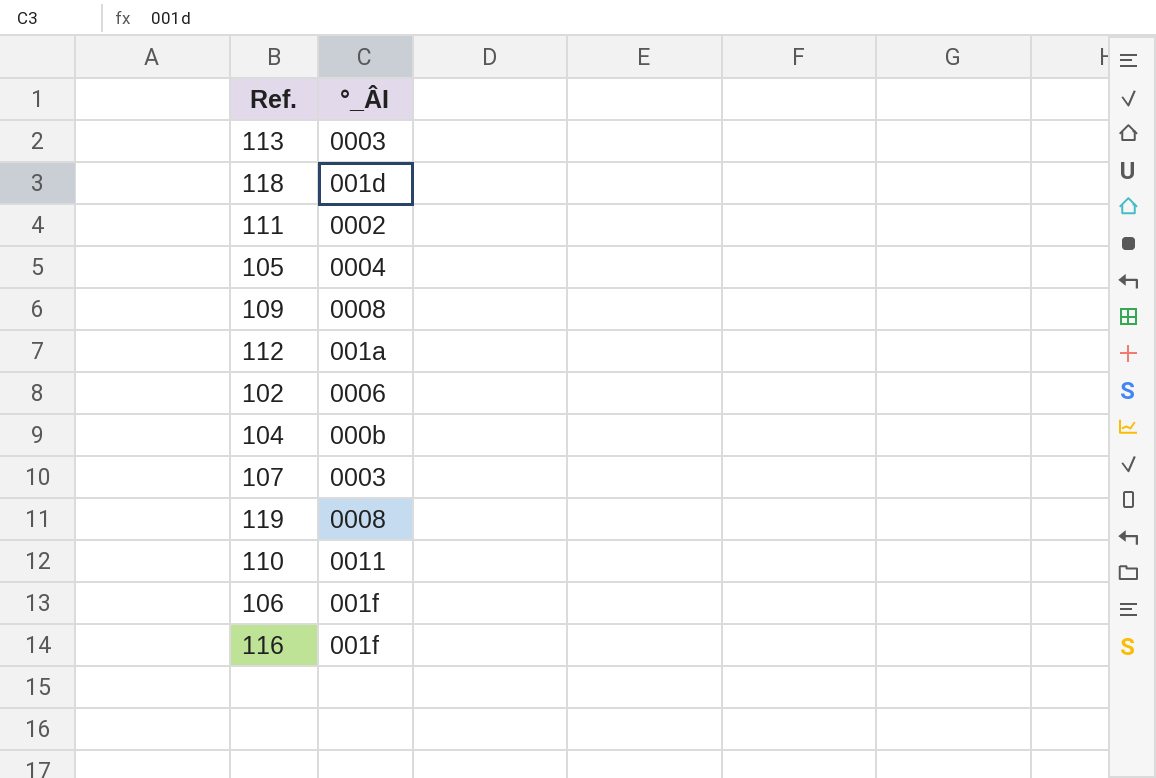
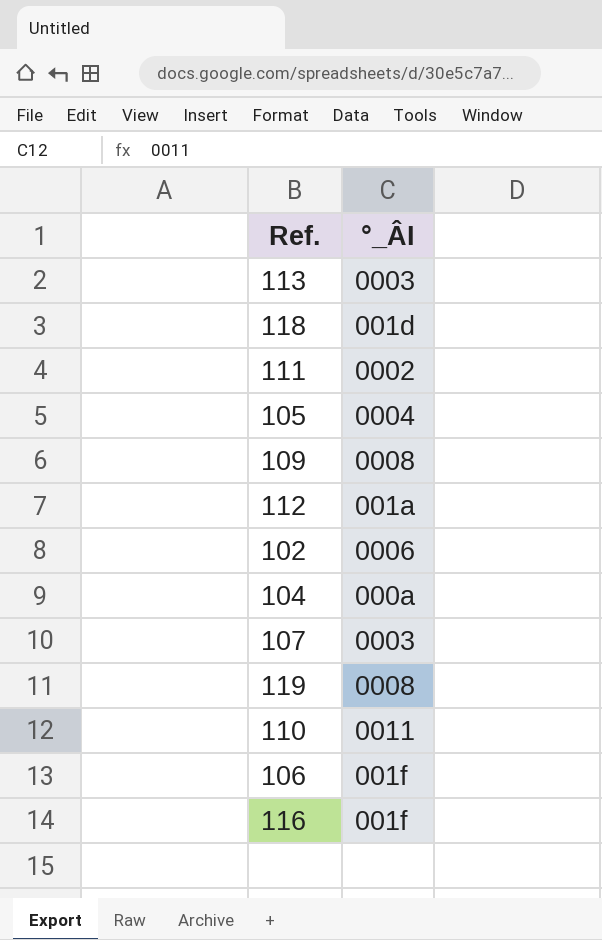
104 | °_ÂI: 000b -> 000a

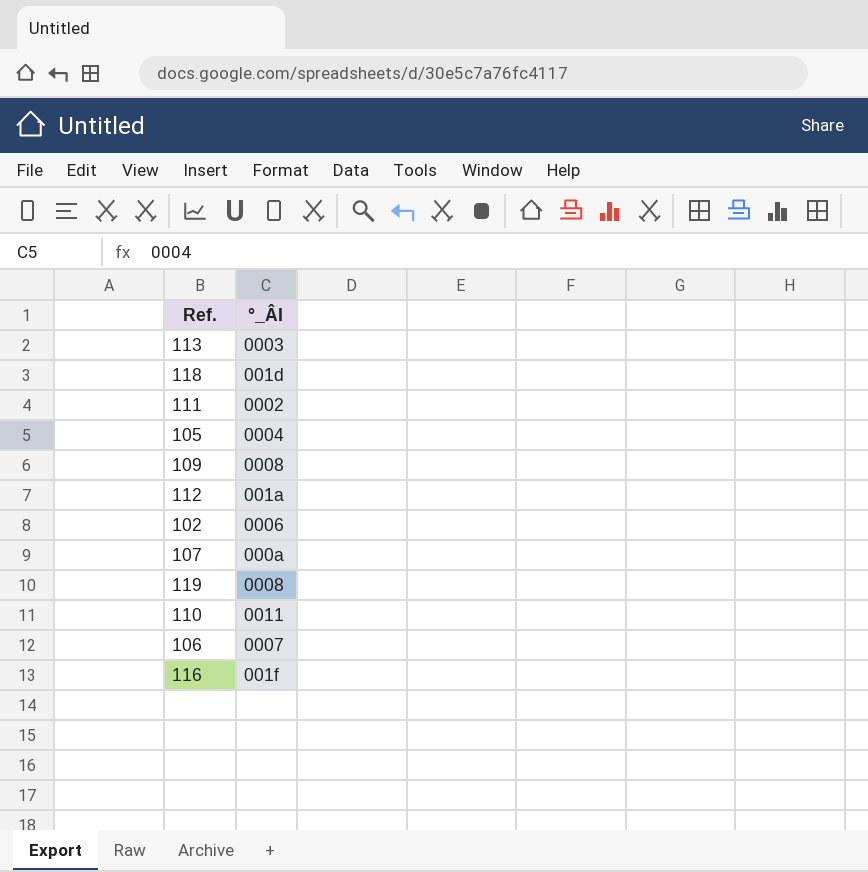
row 104: 000a -> none
107 | °_ÂI: 0003 -> 000a
106 | °_ÂI: 001f -> 0007

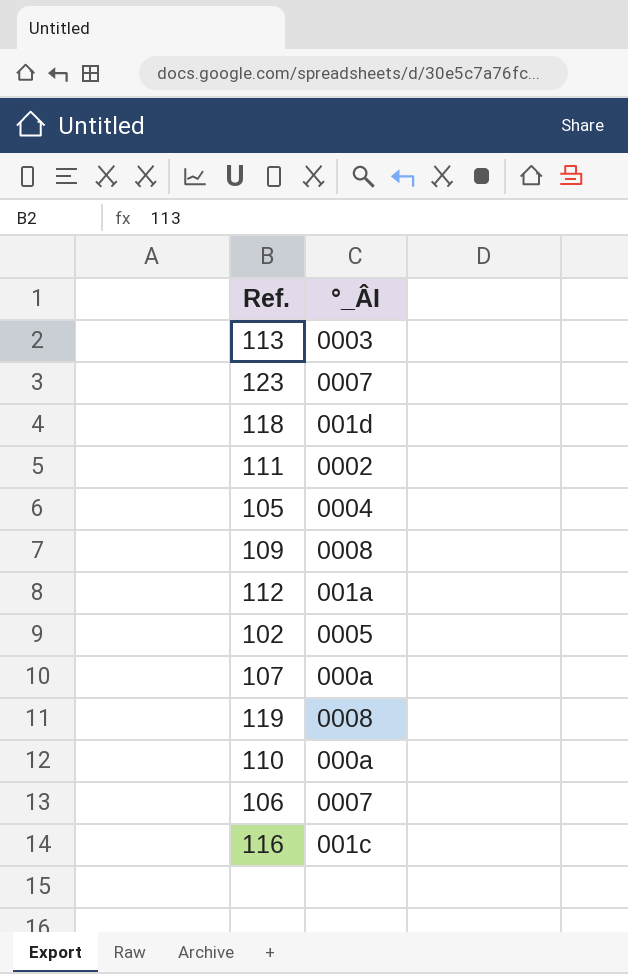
row 123: none -> 0007
102 | °_ÂI: 0006 -> 0005
110 | °_ÂI: 0011 -> 000a
116 | °_ÂI: 001f -> 001c

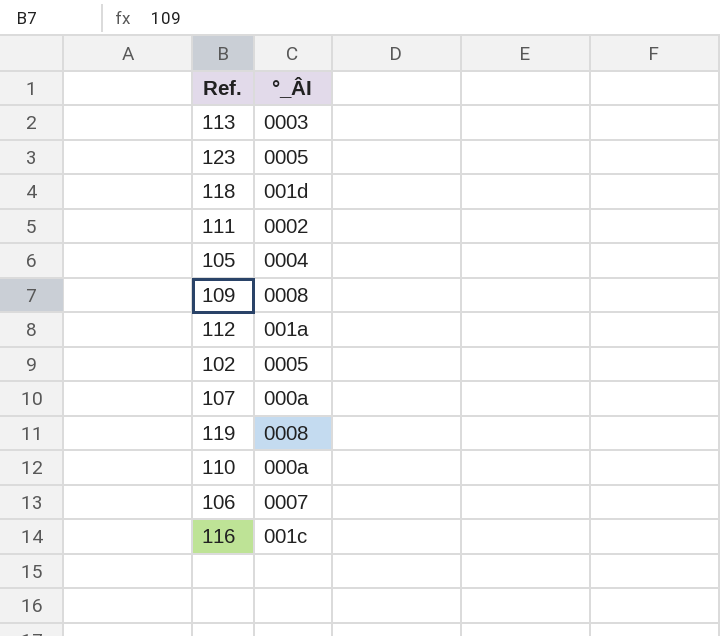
123 | °_ÂI: 0007 -> 0005

